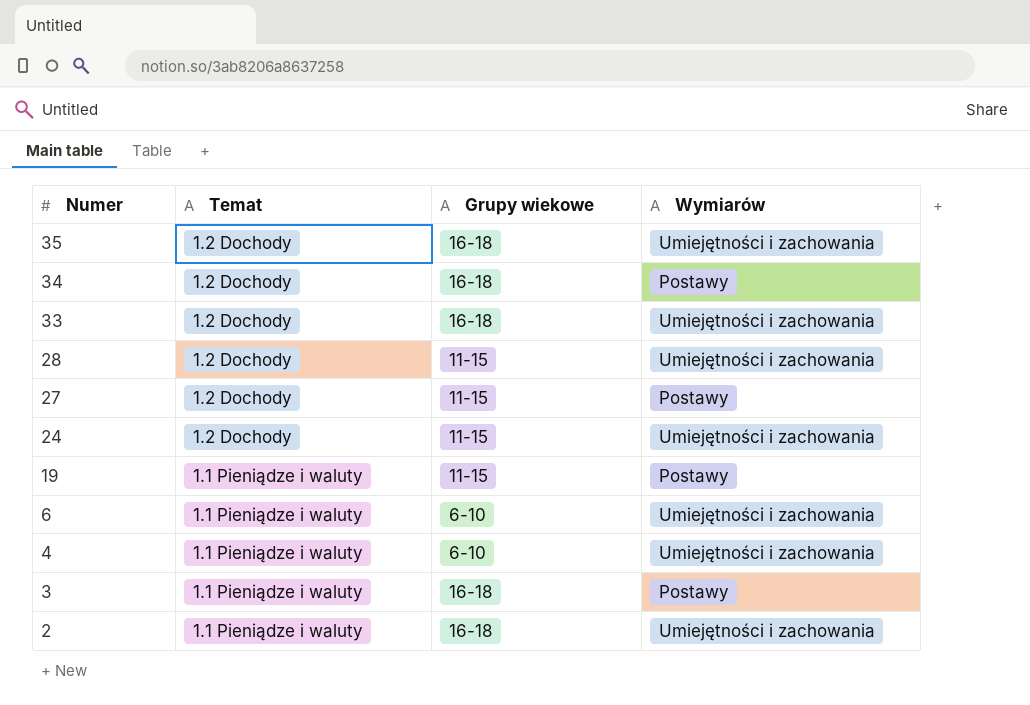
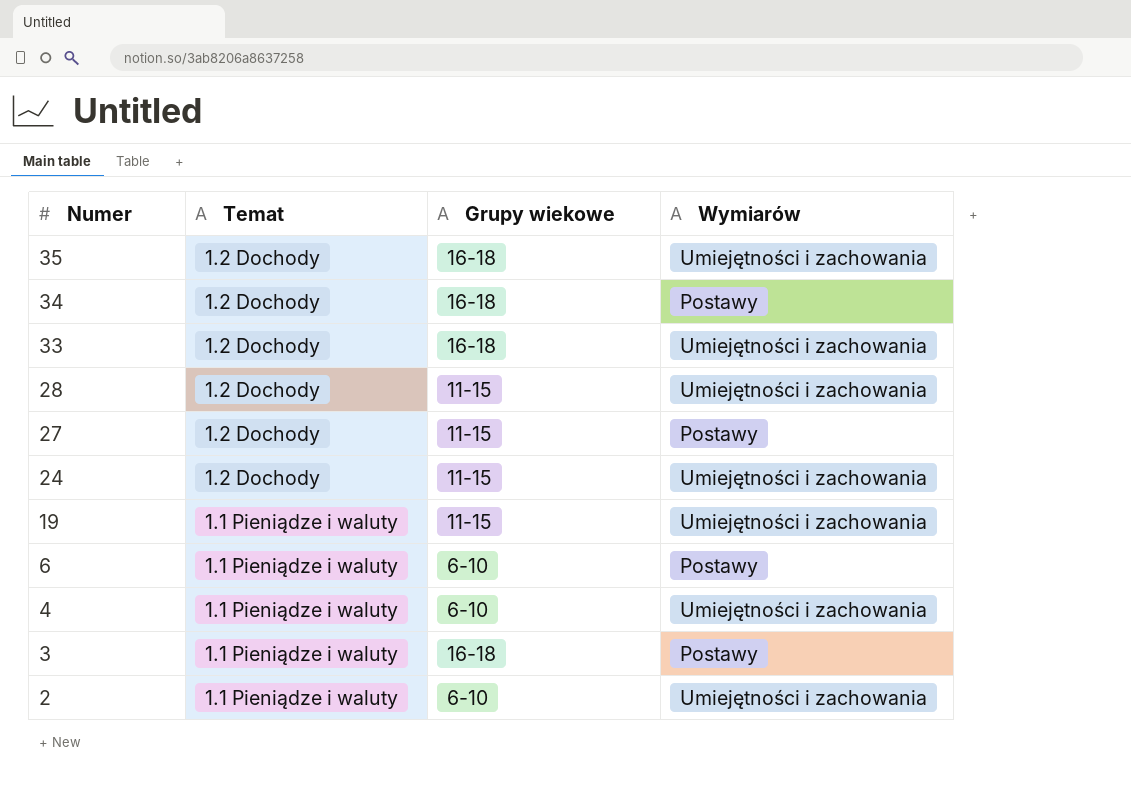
19 | Wymiarów: Postawy -> Umiejętności i zachowania
6 | Wymiarów: Umiejętności i zachowania -> Postawy
2 | Grupy wiekowe: 16-18 -> 6-10

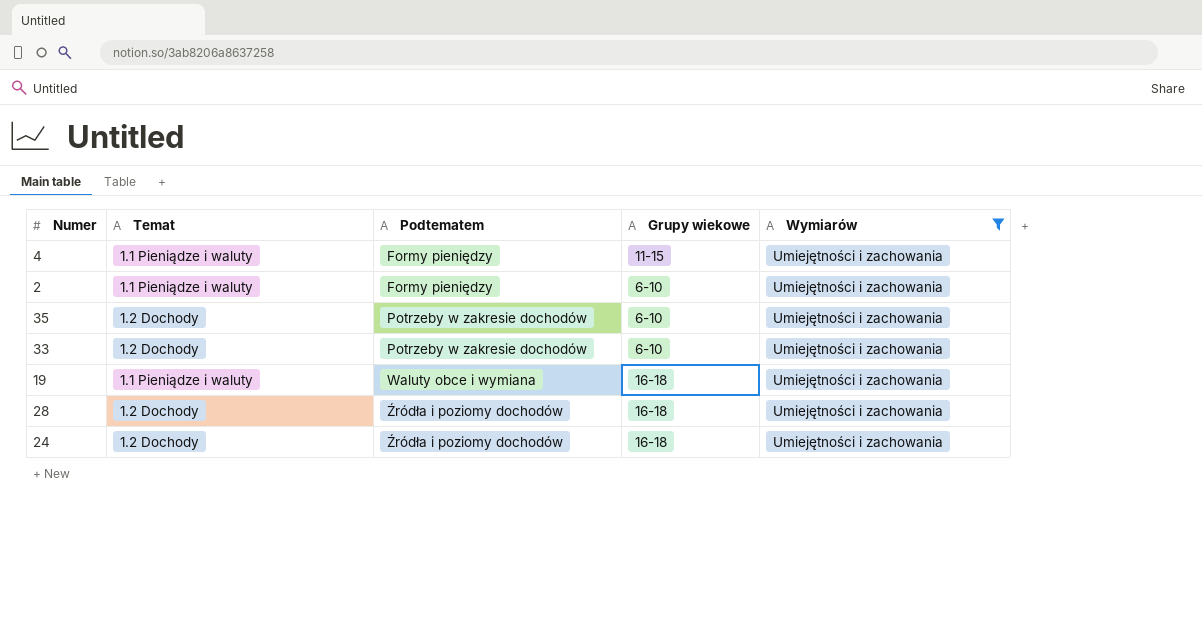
filter: none -> Wymiarów = Umiejętności i zachowania
row order: Numer descending -> Podtematem ascending
column Podtematem | position: none -> 3
4 | Grupy wiekowe: 6-10 -> 11-15
35 | Grupy wiekowe: 16-18 -> 6-10
33 | Grupy wiekowe: 16-18 -> 6-10
19 | Grupy wiekowe: 11-15 -> 16-18
28 | Grupy wiekowe: 11-15 -> 16-18
24 | Grupy wiekowe: 11-15 -> 16-18

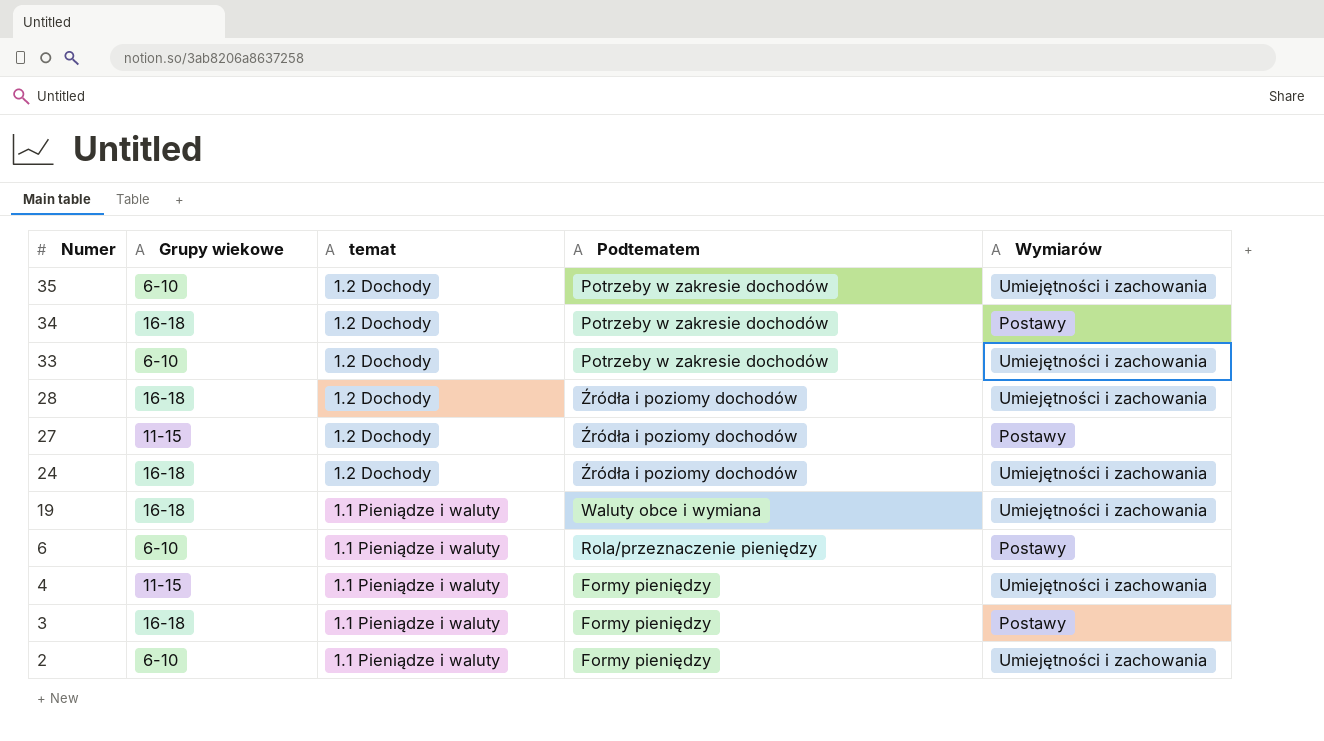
filter: Wymiarów = Umiejętności i zachowania -> none
row order: Podtematem ascending -> Numer descending
column Grupy wiekowe | position: 4 -> 2
column name: Temat -> temat

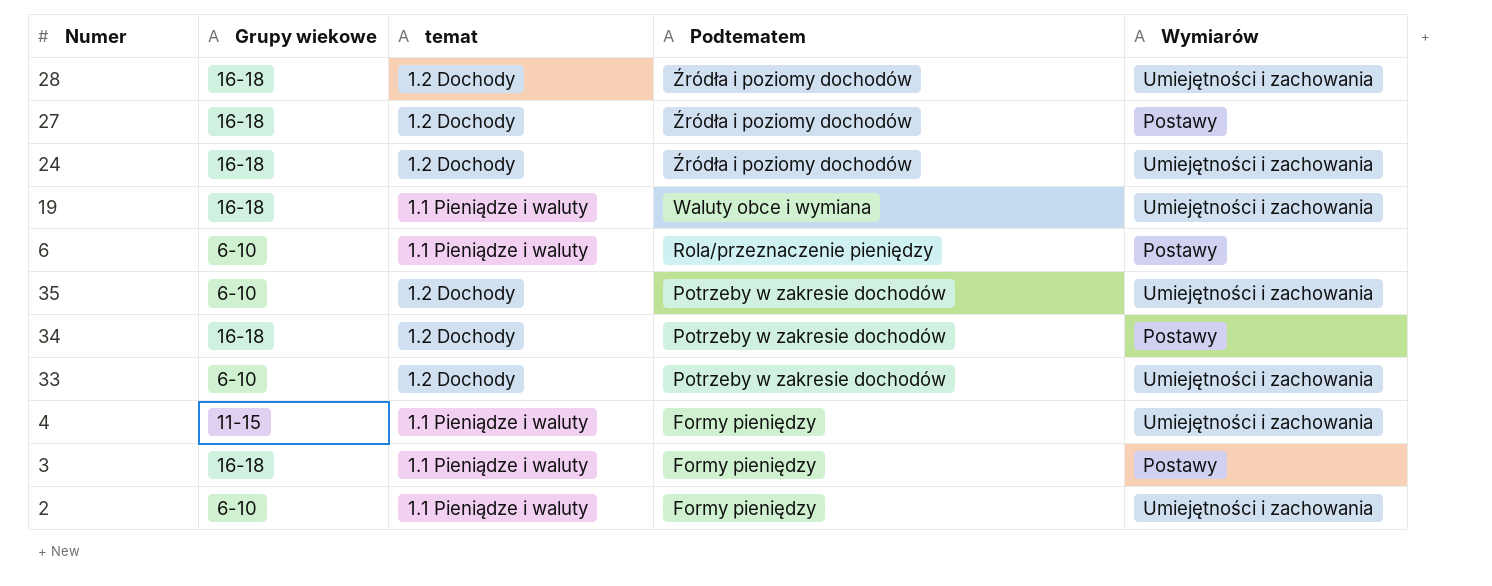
row order: Numer descending -> Podtematem descending
27 | Grupy wiekowe: 11-15 -> 16-18

